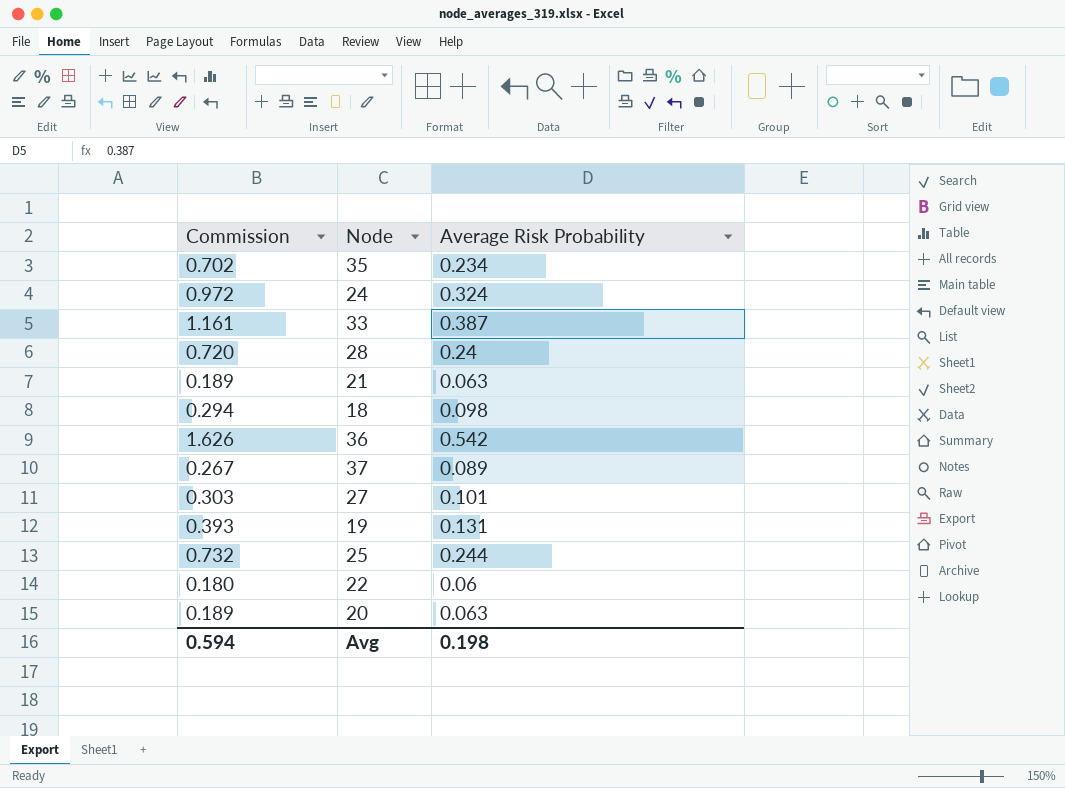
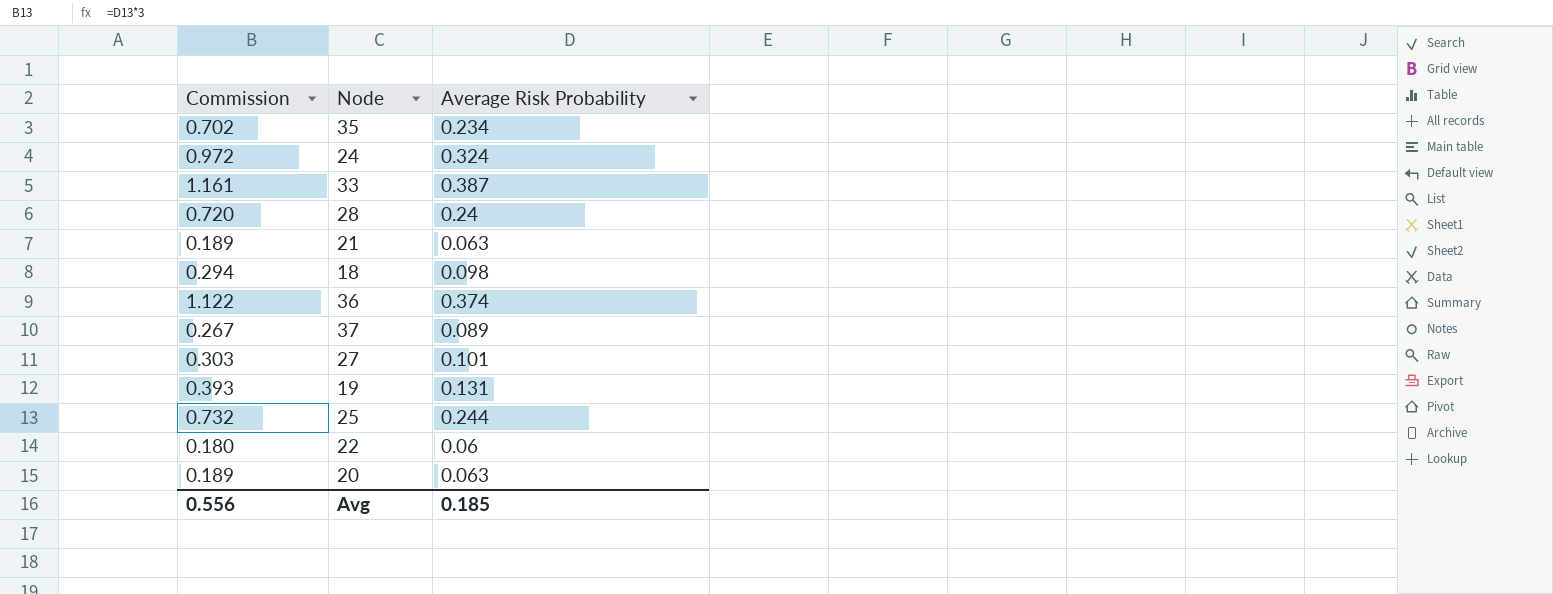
36 | Commission: 1.626 -> 1.122
36 | Average Risk Probability: 0.542 -> 0.374
Avg | Commission: 0.594 -> 0.556
Avg | Average Risk Probability: 0.198 -> 0.185

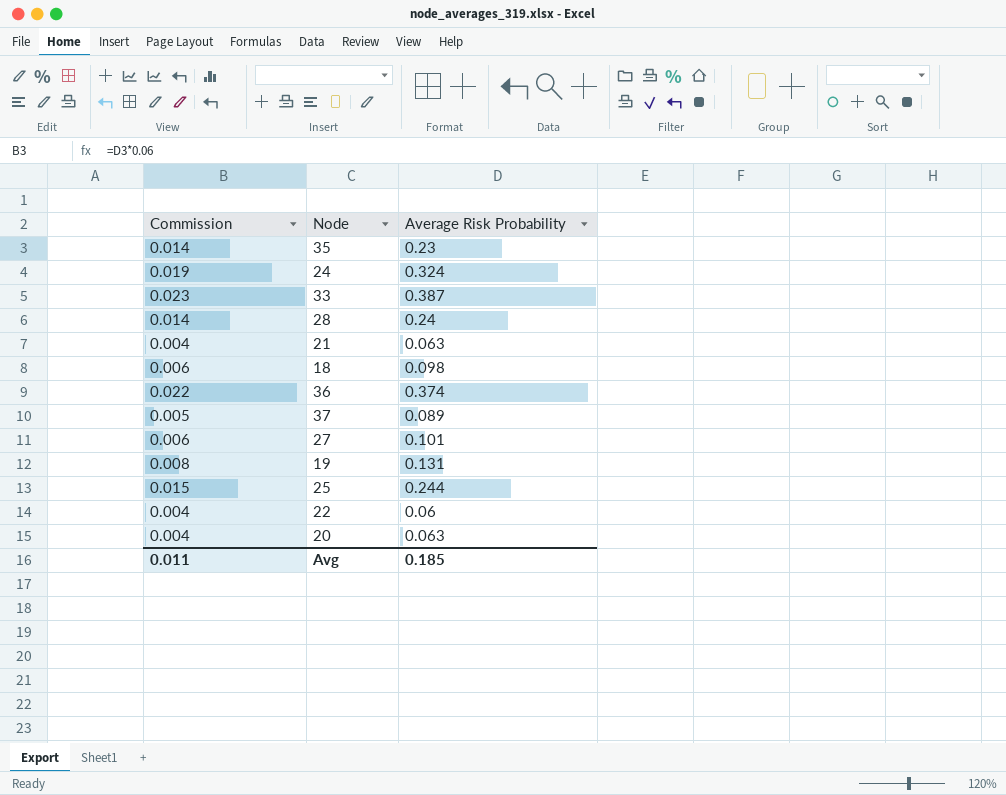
column Commission | formula: [Average Risk Probability] * 3 -> [Average Risk Probability] * 0.06
35 | Average Risk Probability: 0.234 -> 0.23
Avg | Commission: 0.556 -> 0.011

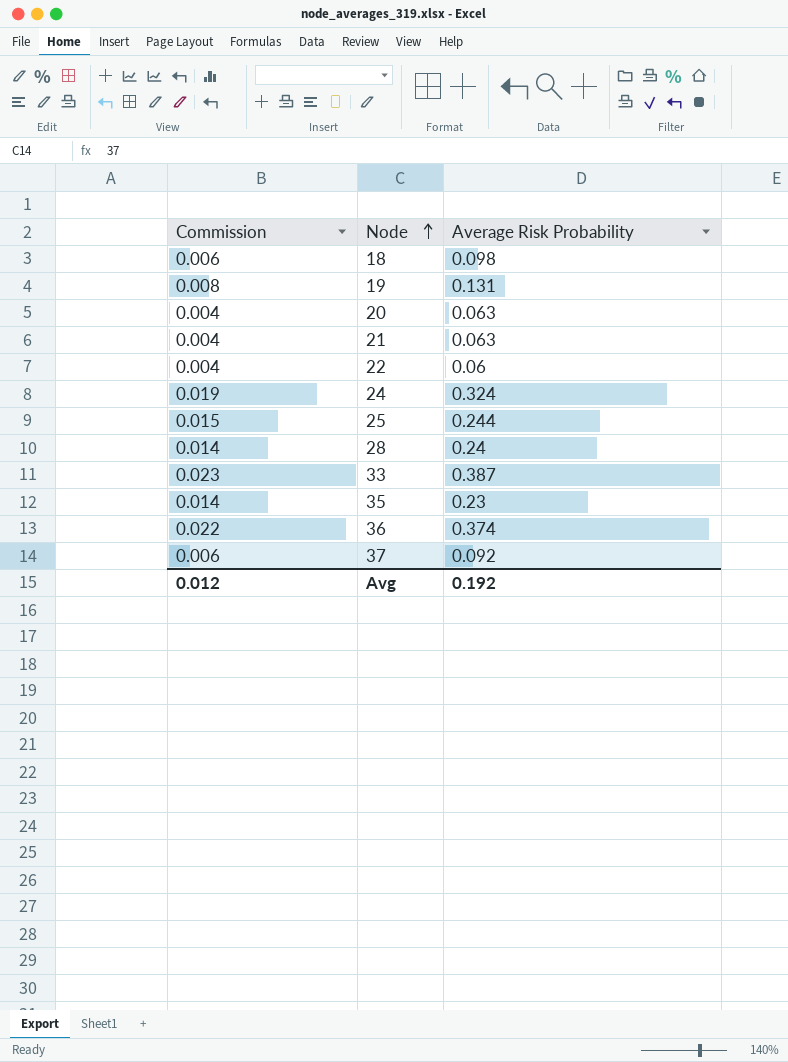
row order: none -> Node ascending
row 27: 0.006 | 0.101 -> none
37 | Commission: 0.005 -> 0.006
37 | Average Risk Probability: 0.089 -> 0.092
Avg | Commission: 0.011 -> 0.012
Avg | Average Risk Probability: 0.185 -> 0.192

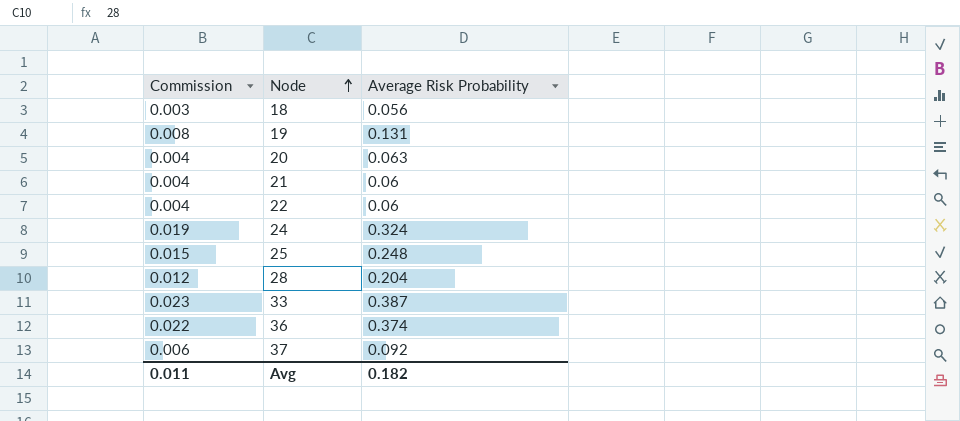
row 35: 0.014 | 0.23 -> none
18 | Commission: 0.006 -> 0.003
18 | Average Risk Probability: 0.098 -> 0.056
21 | Average Risk Probability: 0.063 -> 0.06
25 | Average Risk Probability: 0.244 -> 0.248
28 | Commission: 0.014 -> 0.012
28 | Average Risk Probability: 0.24 -> 0.204
Avg | Commission: 0.012 -> 0.011
Avg | Average Risk Probability: 0.192 -> 0.182

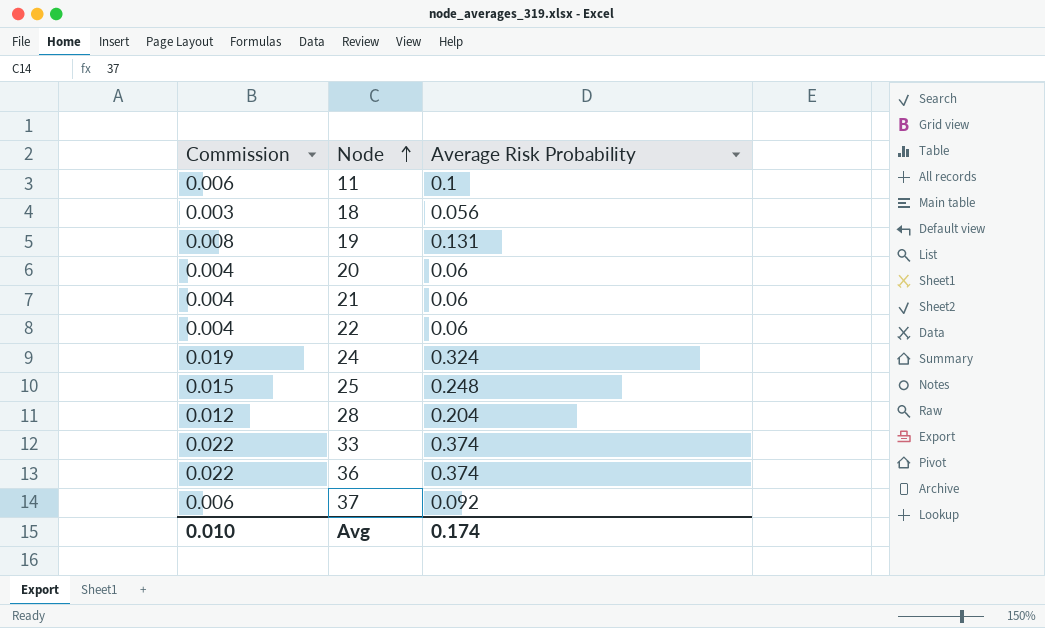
row 11: none -> 0.006 | 0.1
20 | Average Risk Probability: 0.063 -> 0.06
33 | Commission: 0.023 -> 0.022
33 | Average Risk Probability: 0.387 -> 0.374
Avg | Commission: 0.011 -> 0.010
Avg | Average Risk Probability: 0.182 -> 0.174

